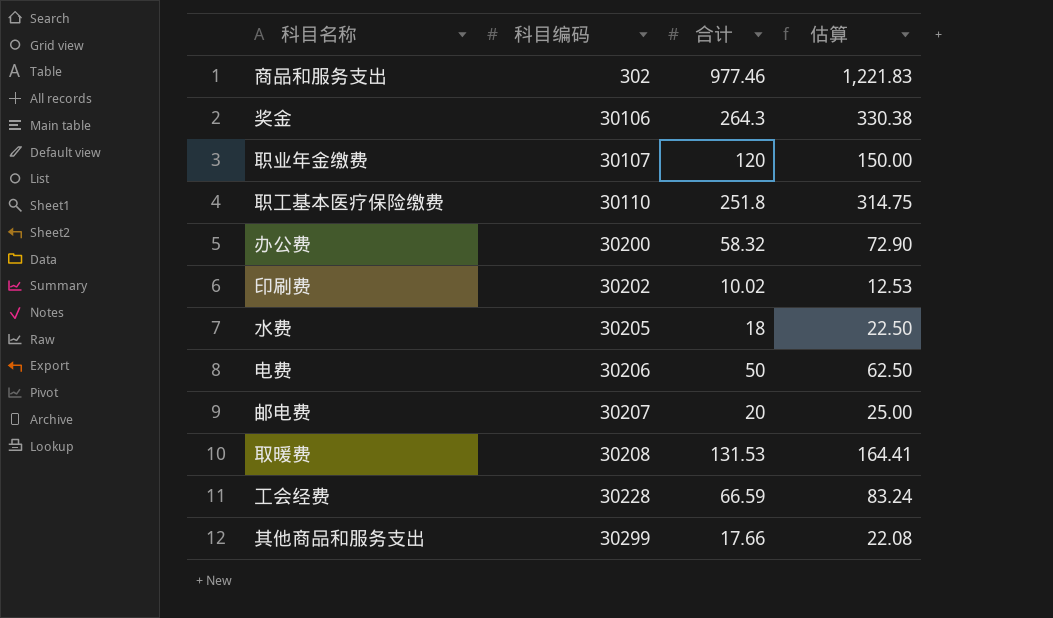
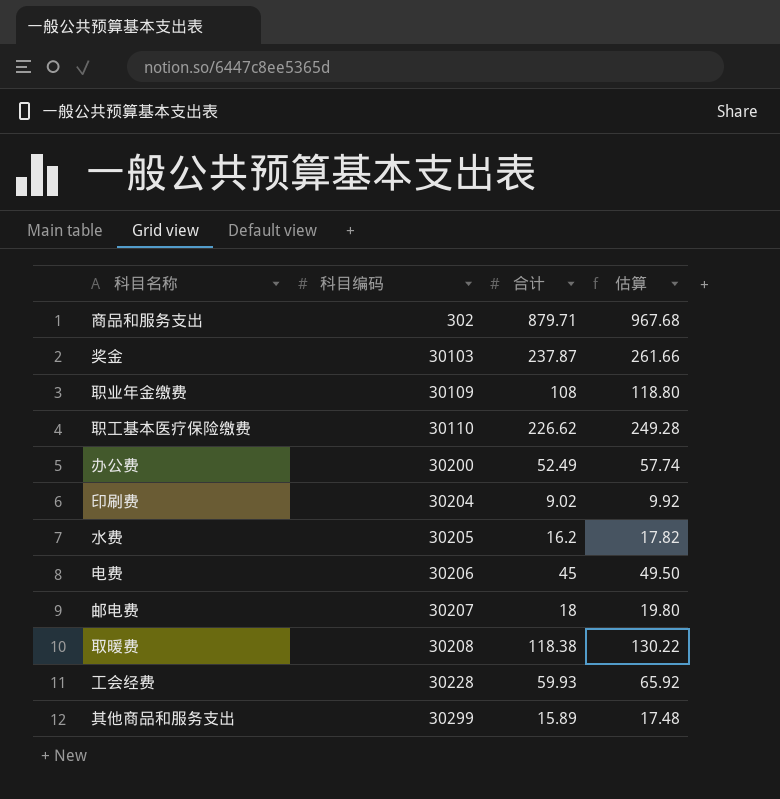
column 估算 | formula: [合计] * 1.25 -> [合计] * 1.1
商品和服务支出 | 合计: 977.46 -> 879.71
奖金 | 科目编码: 30106 -> 30103
奖金 | 合计: 264.3 -> 237.87
职业年金缴费 | 科目编码: 30107 -> 30109
职业年金缴费 | 合计: 120 -> 108
职工基本医疗保险缴费 | 合计: 251.8 -> 226.62
办公费 | 合计: 58.32 -> 52.49
印刷费 | 科目编码: 30202 -> 30204
印刷费 | 合计: 10.02 -> 9.02
水费 | 合计: 18 -> 16.2
电费 | 合计: 50 -> 45
邮电费 | 合计: 20 -> 18
取暖费 | 合计: 131.53 -> 118.38
工会经费 | 合计: 66.59 -> 59.93
其他商品和服务支出 | 合计: 17.66 -> 15.89

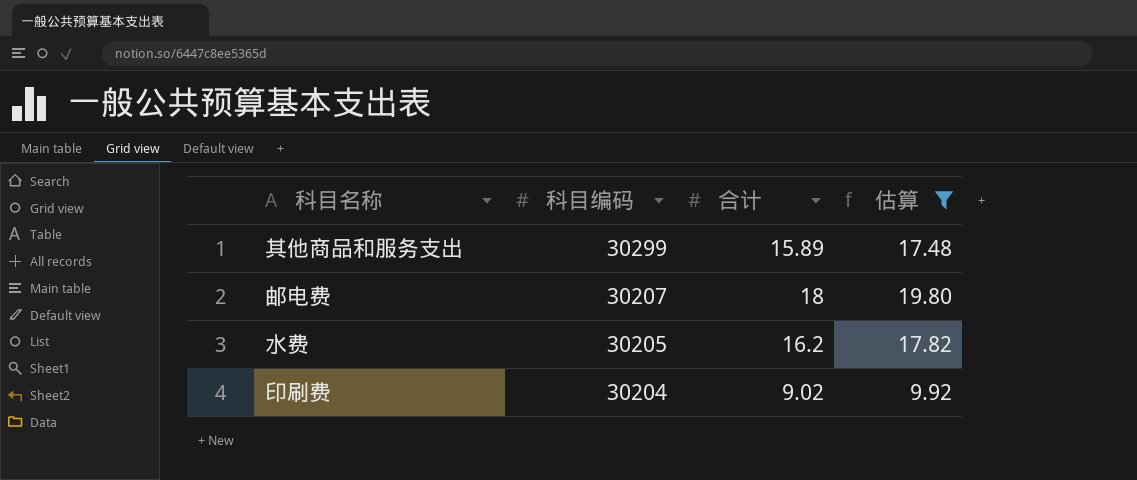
filter: none -> 估算 <= 19.80
row order: 科目编码 ascending -> 科目编码 descending

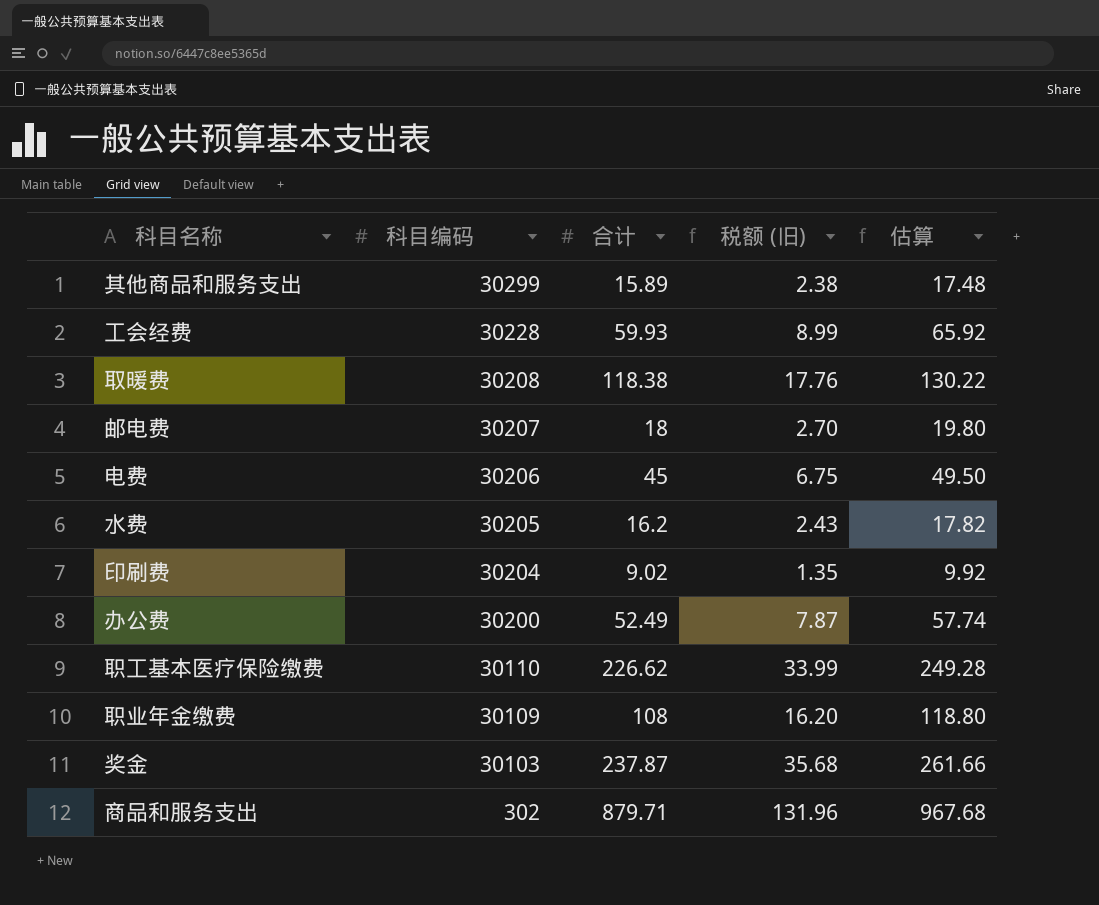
filter: 估算 <= 19.80 -> none
column 税额 (旧) | formula: none -> [合计] * 0.15

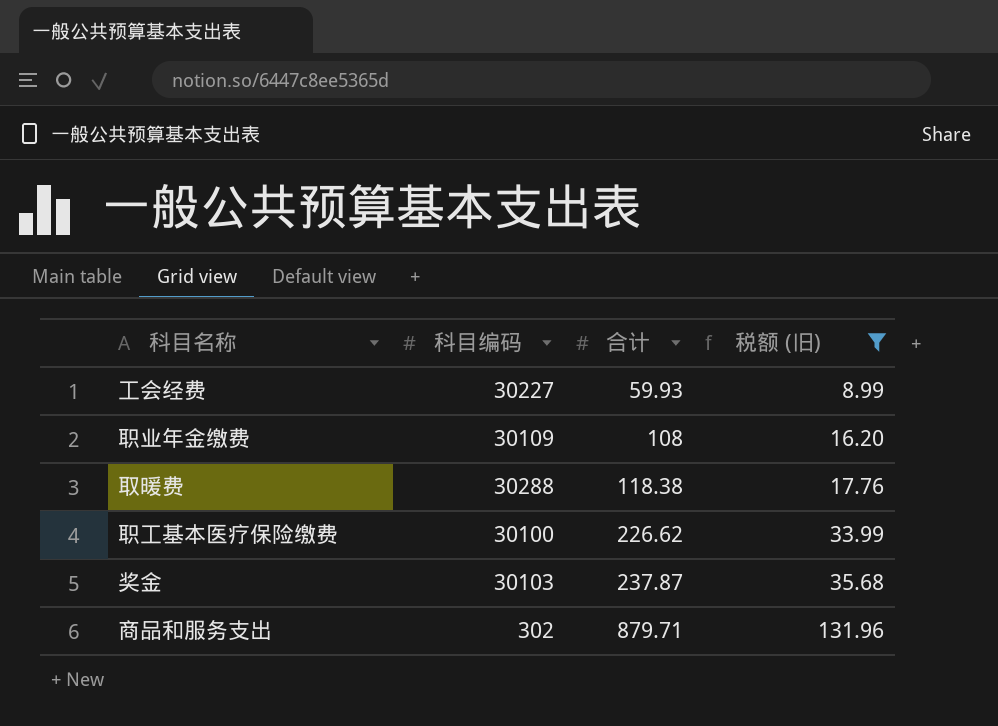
filter: none -> 税额 (旧) >= 8.99
row order: 科目编码 descending -> 合计 ascending
column 估算 | formula: [合计] * 1.1 -> none
工会经费 | 科目编码: 30228 -> 30227
取暖费 | 科目编码: 30208 -> 30288
职工基本医疗保险缴费 | 科目编码: 30110 -> 30100

